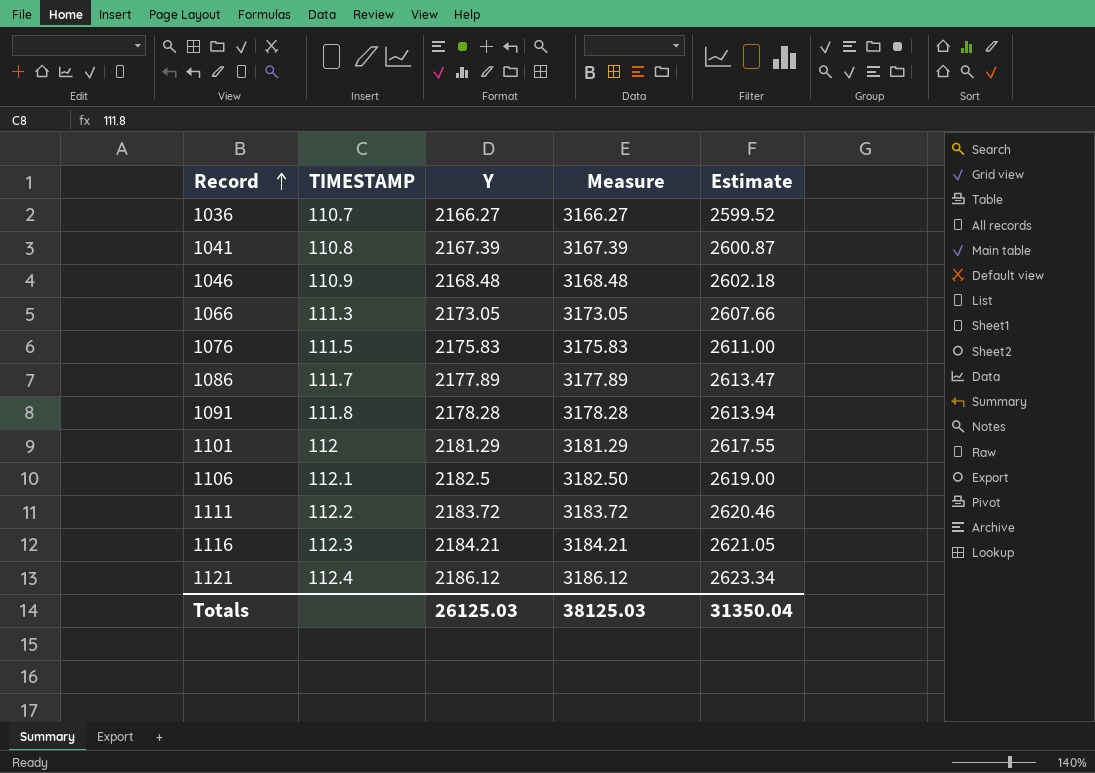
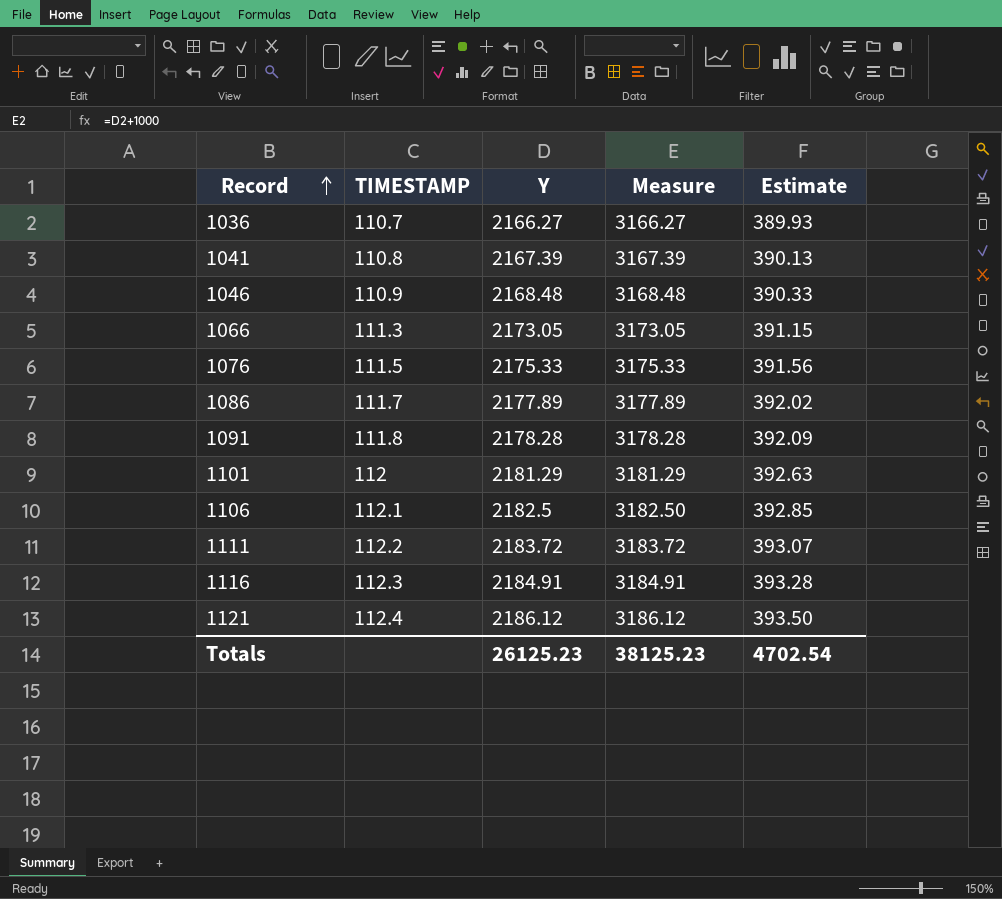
column Estimate | formula: [Y] * 1.2 -> [Y] * 0.18
1076 | Y: 2175.83 -> 2175.33
1076 | Measure: 3175.83 -> 3175.33
1116 | Y: 2184.21 -> 2184.91
1116 | Measure: 3184.21 -> 3184.91
Totals | Y: 26125.03 -> 26125.23
Totals | Measure: 38125.03 -> 38125.23
Totals | Estimate: 31350.04 -> 4702.54

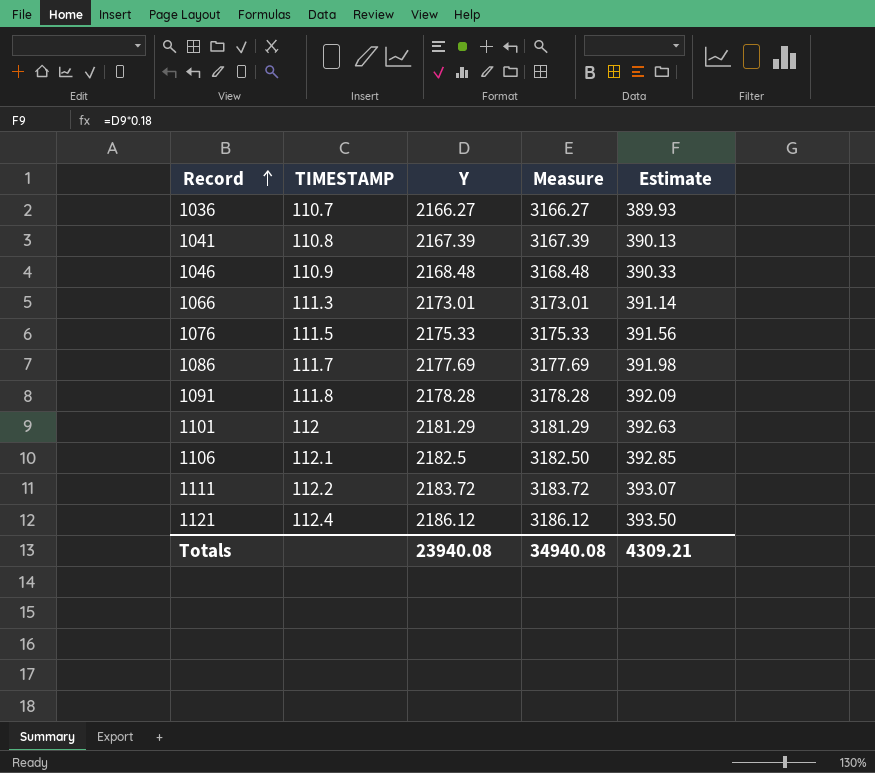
row 1116: 112.3 | 2184.91 | 3184.91 | 393.28 -> none
1066 | Y: 2173.05 -> 2173.01
1066 | Measure: 3173.05 -> 3173.01
1066 | Estimate: 391.15 -> 391.14
1086 | Y: 2177.89 -> 2177.69
1086 | Measure: 3177.89 -> 3177.69
1086 | Estimate: 392.02 -> 391.98
Totals | Y: 26125.23 -> 23940.08
Totals | Measure: 38125.23 -> 34940.08
Totals | Estimate: 4702.54 -> 4309.21

